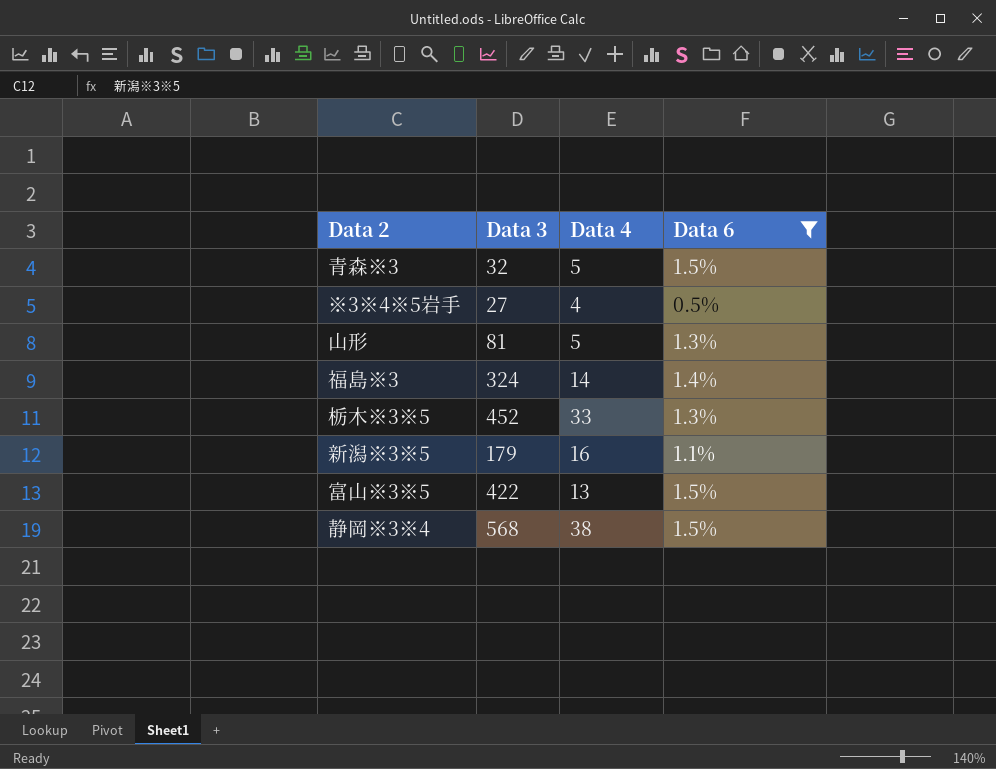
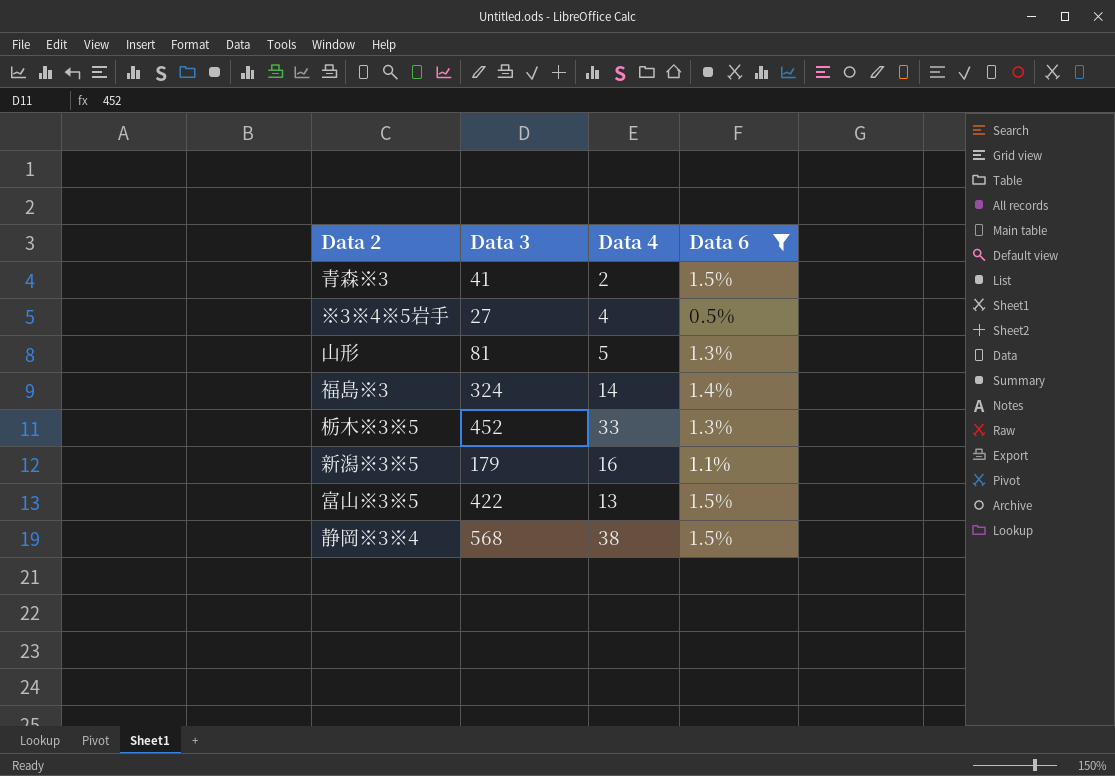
青森※3 | Data 3: 32 -> 41
青森※3 | Data 4: 5 -> 2

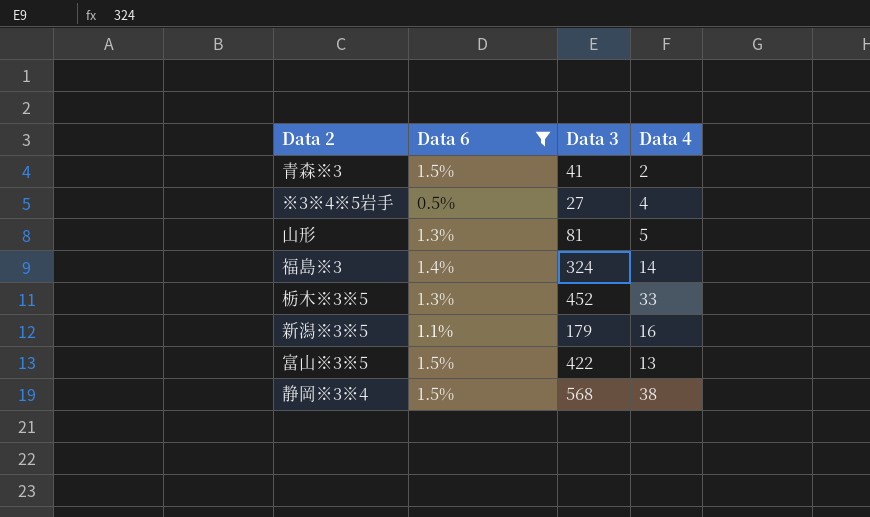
column Data 6 | position: 4 -> 2

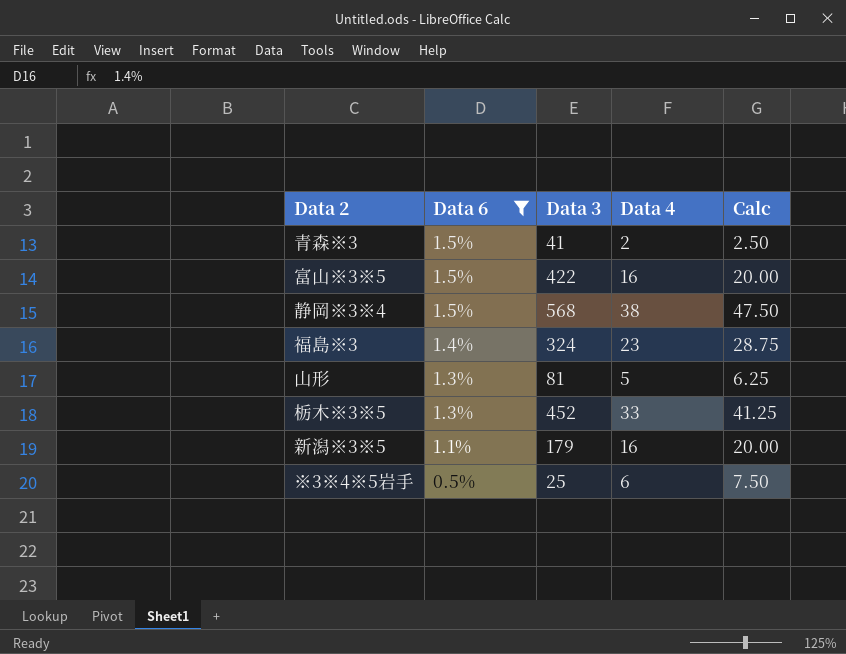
row order: none -> Data 6 descending
column Calc | formula: none -> [Data 4] * 1.25
富山※3※5 | Data 4: 13 -> 16
福島※3 | Data 4: 14 -> 23
※3※4※5岩手 | Data 3: 27 -> 25
※3※4※5岩手 | Data 4: 4 -> 6

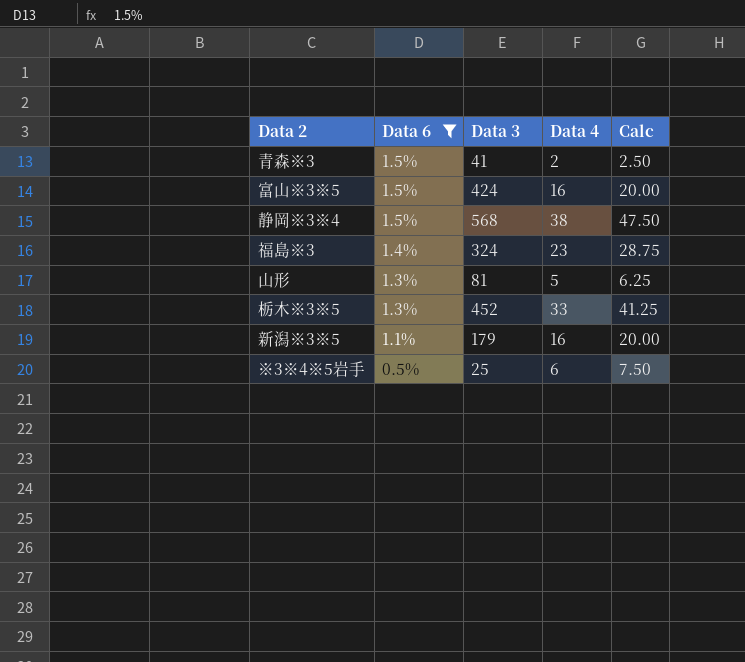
富山※3※5 | Data 3: 422 -> 424

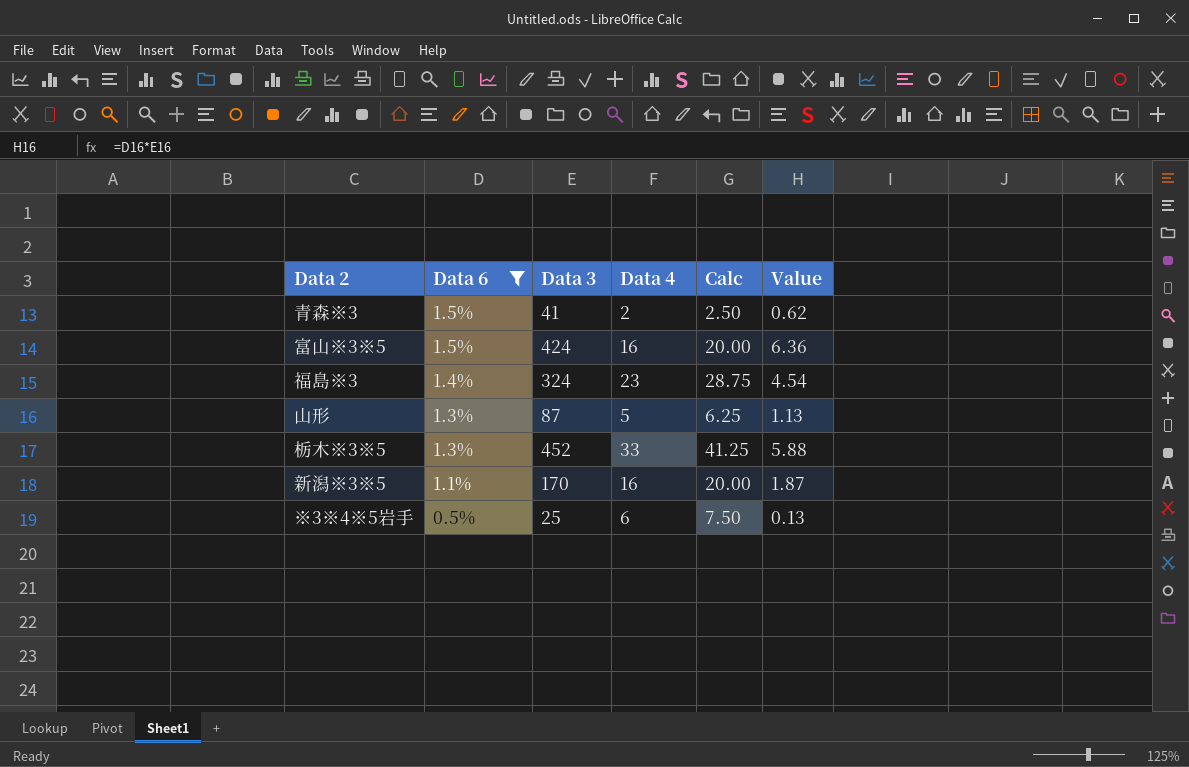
column Value | formula: none -> [Data 6] * [Data 3]
row 静岡※3※4: 1.5% | 568 | 38 | 47.50 -> none
山形 | Data 3: 81 -> 87
新潟※3※5 | Data 3: 179 -> 170

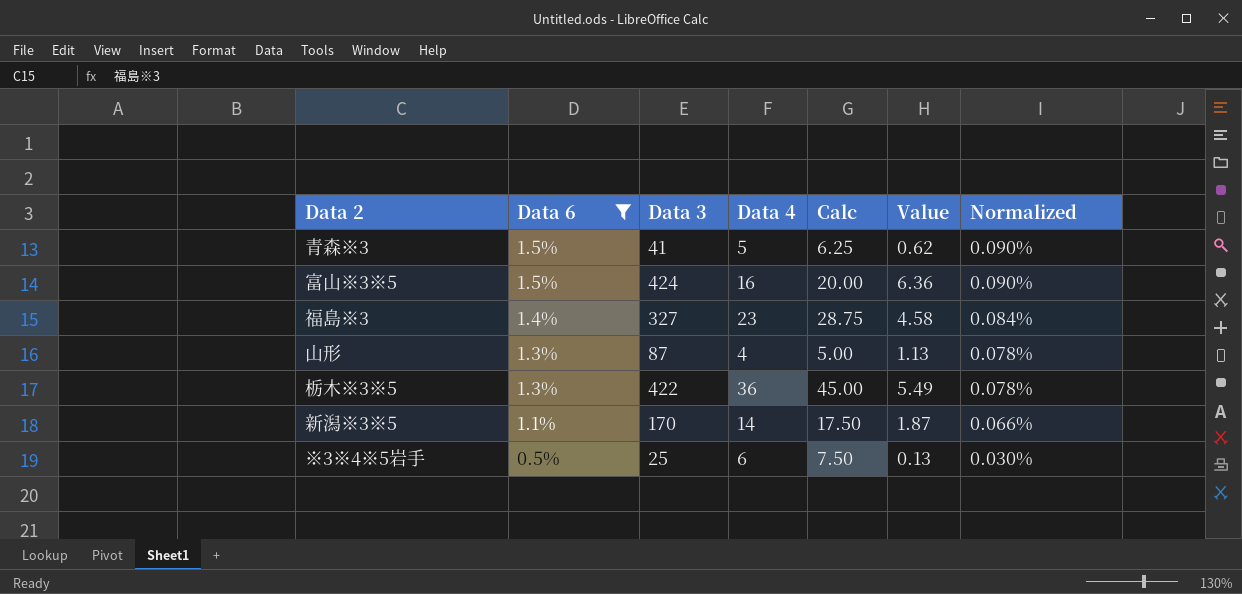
column Normalized | formula: none -> [Data 6] * 0.06
青森※3 | Data 4: 2 -> 5
青森※3 | Calc: 2.50 -> 6.25
福島※3 | Data 3: 324 -> 327
福島※3 | Value: 4.54 -> 4.58
山形 | Data 4: 5 -> 4
山形 | Calc: 6.25 -> 5.00
栃木※3※5 | Data 3: 452 -> 422
栃木※3※5 | Data 4: 33 -> 36
栃木※3※5 | Calc: 41.25 -> 45.00
栃木※3※5 | Value: 5.88 -> 5.49
新潟※3※5 | Data 4: 16 -> 14
新潟※3※5 | Calc: 20.00 -> 17.50

